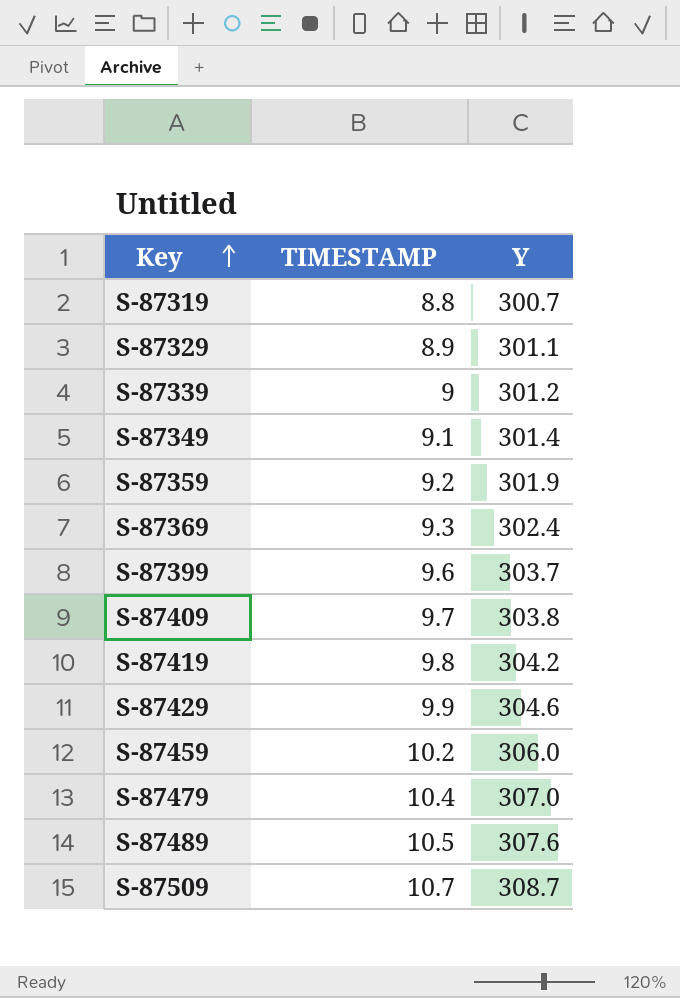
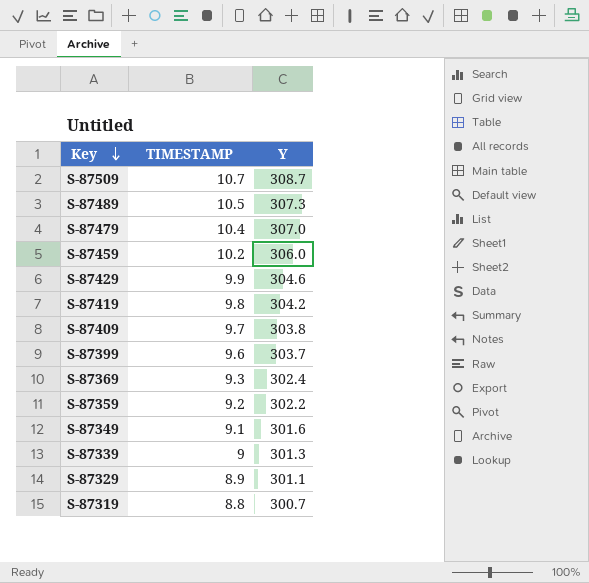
row order: Key ascending -> Key descending
S-87489 | Y: 307.6 -> 307.3
S-87359 | Y: 301.9 -> 302.2
S-87349 | Y: 301.4 -> 301.6
S-87339 | Y: 301.2 -> 301.3

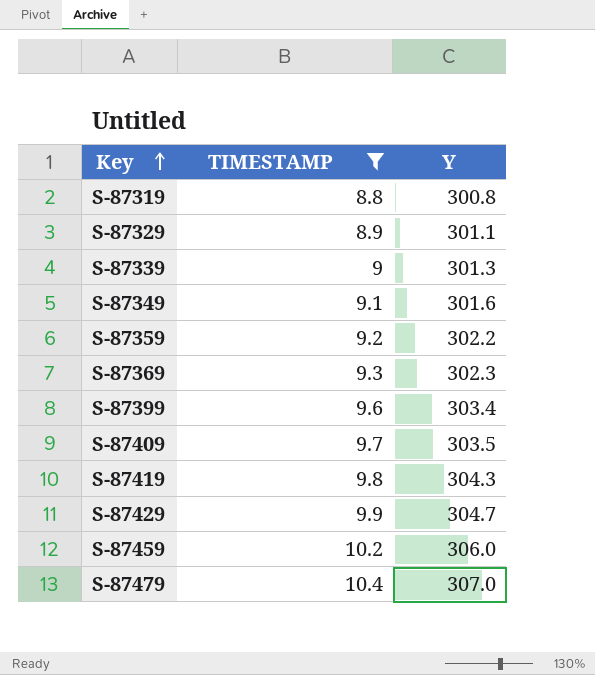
filter: none -> TIMESTAMP <= 10.4
row order: Key descending -> Key ascending
S-87319 | Y: 300.7 -> 300.8
S-87369 | Y: 302.4 -> 302.3
S-87399 | Y: 303.7 -> 303.4
S-87409 | Y: 303.8 -> 303.5
S-87419 | Y: 304.2 -> 304.3
S-87429 | Y: 304.6 -> 304.7

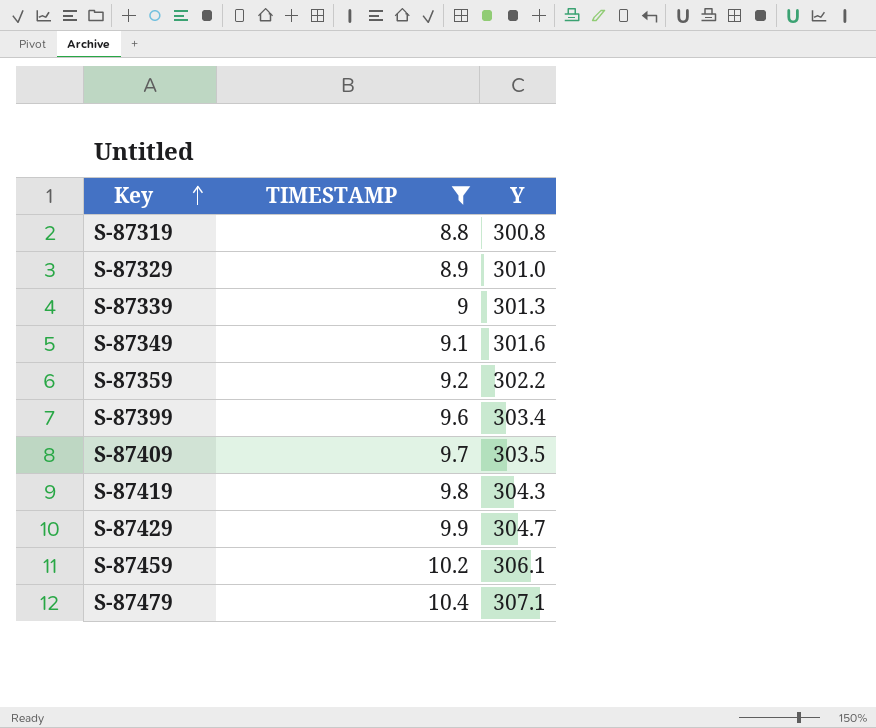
row S-87369: 9.3 | 302.3 -> none
S-87329 | Y: 301.1 -> 301.0
S-87459 | Y: 306.0 -> 306.1
S-87479 | Y: 307.0 -> 307.1

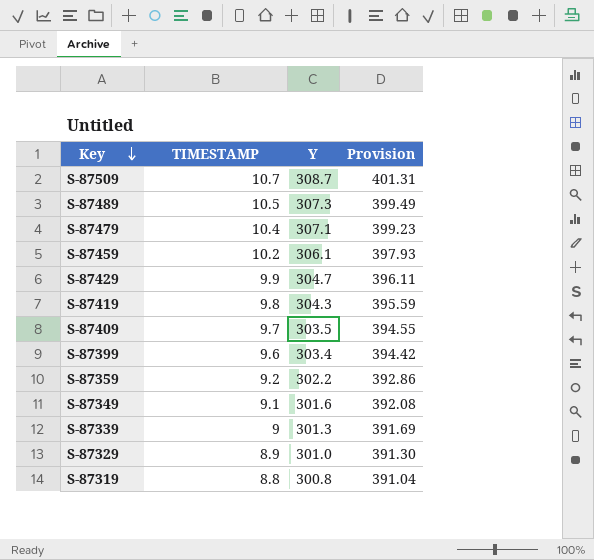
filter: TIMESTAMP <= 10.4 -> none
row order: Key ascending -> Key descending
column Provision | formula: none -> [Y] * 1.3

